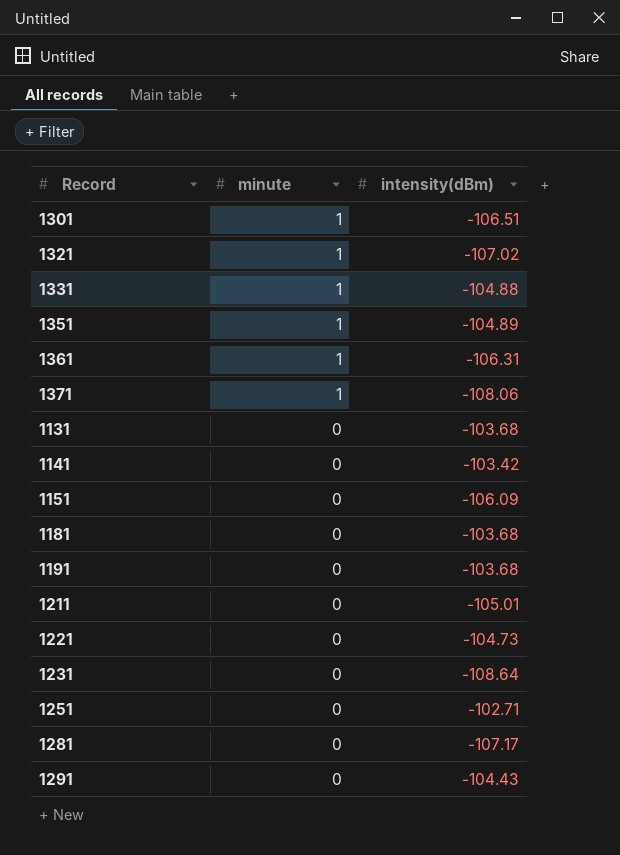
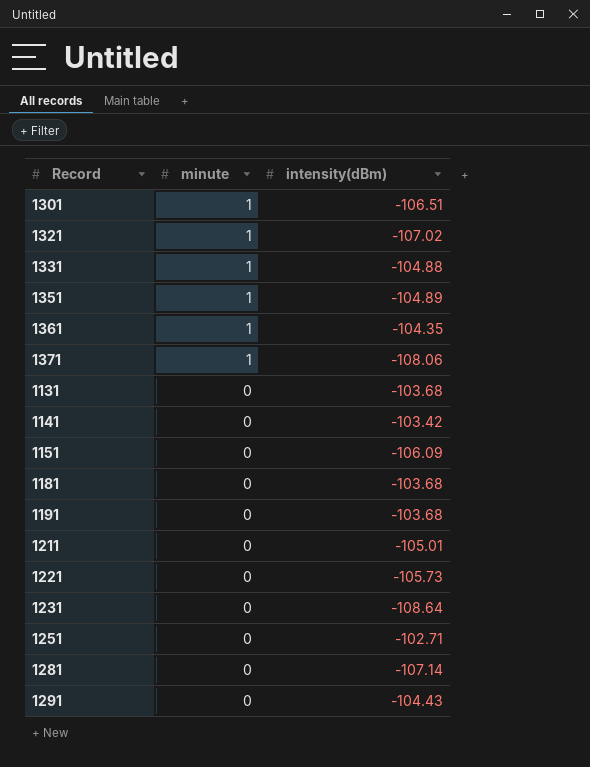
1361 | intensity(dBm): -106.31 -> -104.35
1221 | intensity(dBm): -104.73 -> -105.73
1281 | intensity(dBm): -107.17 -> -107.14

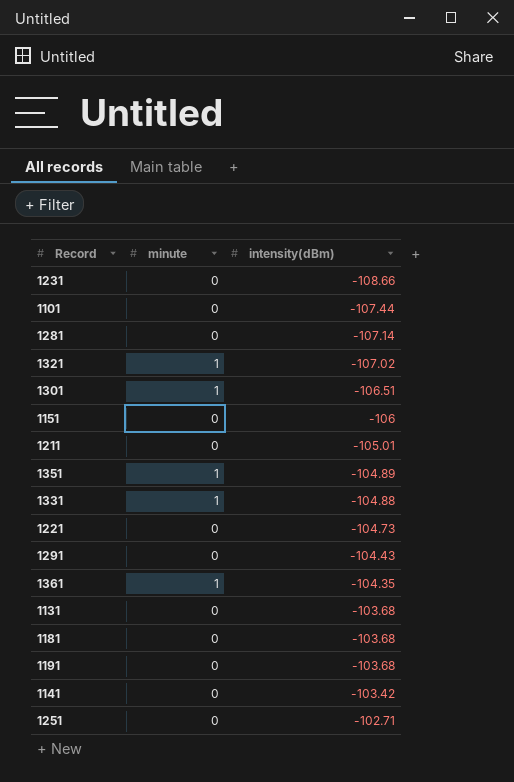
row order: minute descending -> intensity(dBm) ascending
row 1371: 1 | -108.06 -> none
1231 | intensity(dBm): -108.64 -> -108.66
row 1101: none -> 0 | -107.44
1151 | intensity(dBm): -106.09 -> -106
1221 | intensity(dBm): -105.73 -> -104.73

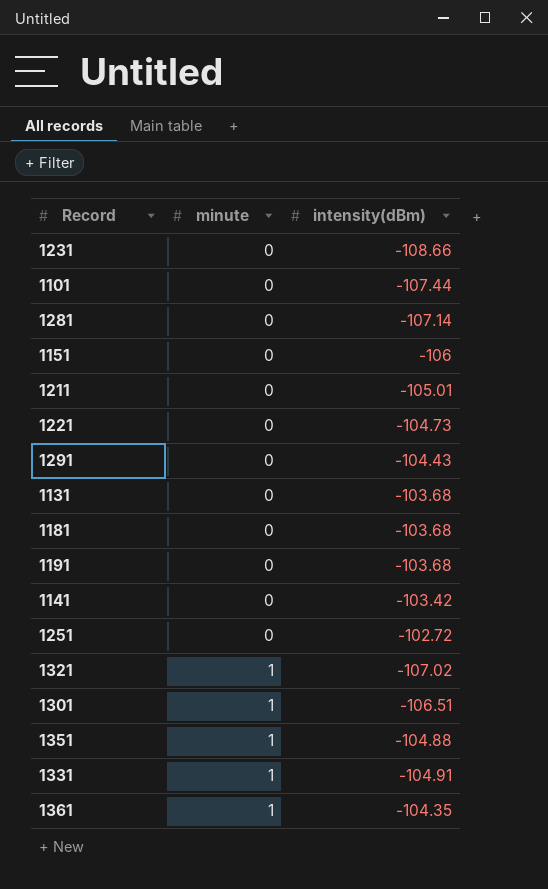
row order: intensity(dBm) ascending -> minute ascending
1251 | intensity(dBm): -102.71 -> -102.72
1351 | intensity(dBm): -104.89 -> -104.88
1331 | intensity(dBm): -104.88 -> -104.91

